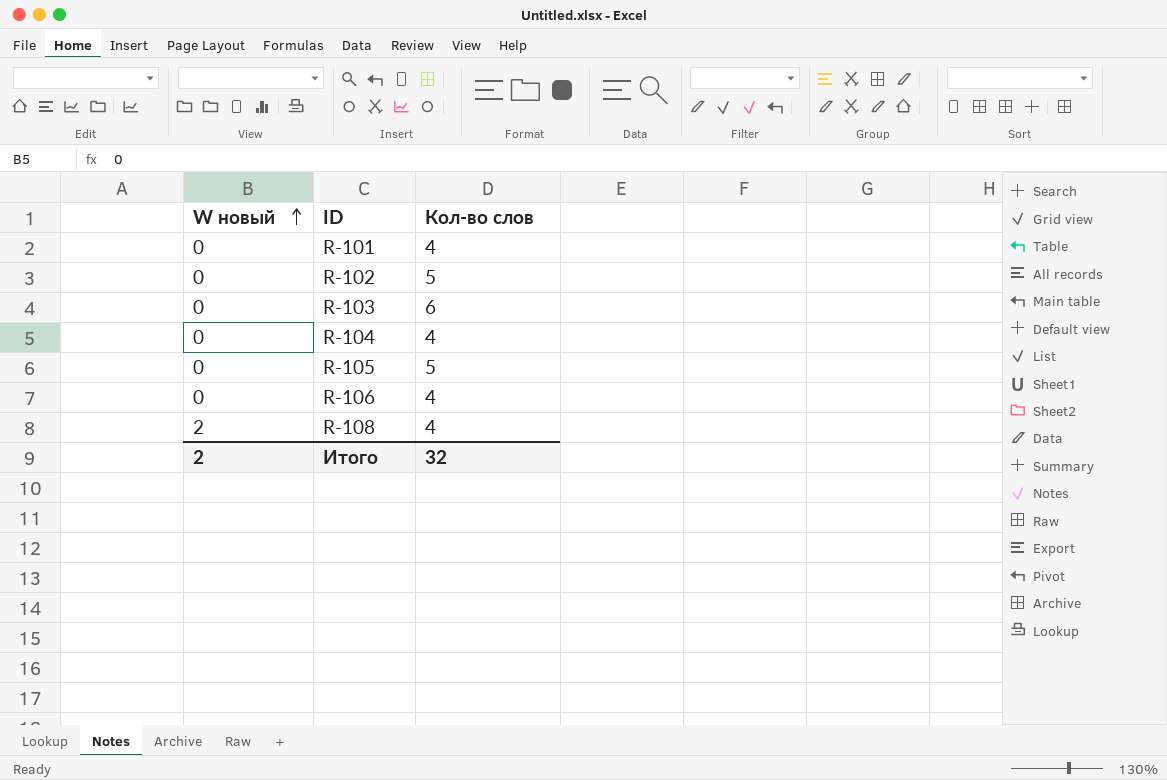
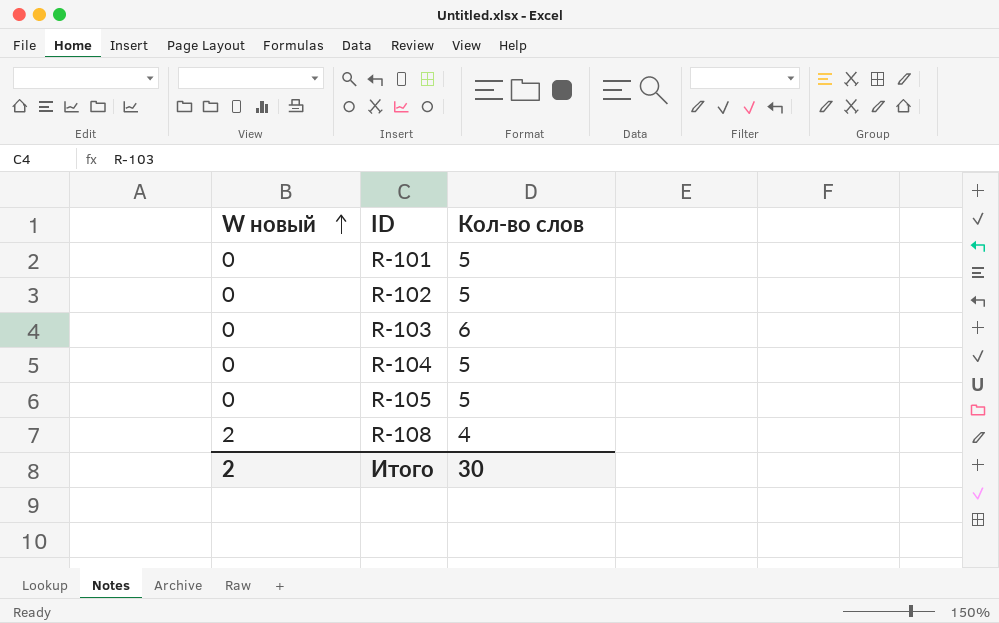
row R-106: 0 | 4 -> none
R-101 | Кол-во слов: 4 -> 5
R-104 | Кол-во слов: 4 -> 5
Итого | Кол-во слов: 32 -> 30

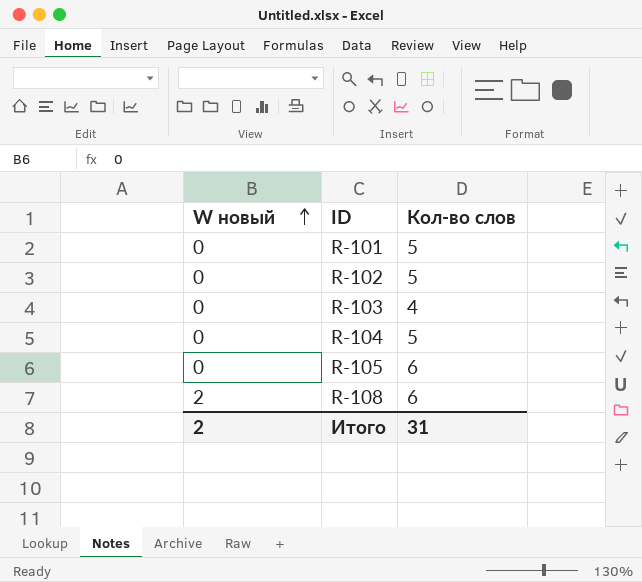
R-103 | Кол-во слов: 6 -> 4
R-105 | Кол-во слов: 5 -> 6
R-108 | Кол-во слов: 4 -> 6
Итого | Кол-во слов: 30 -> 31

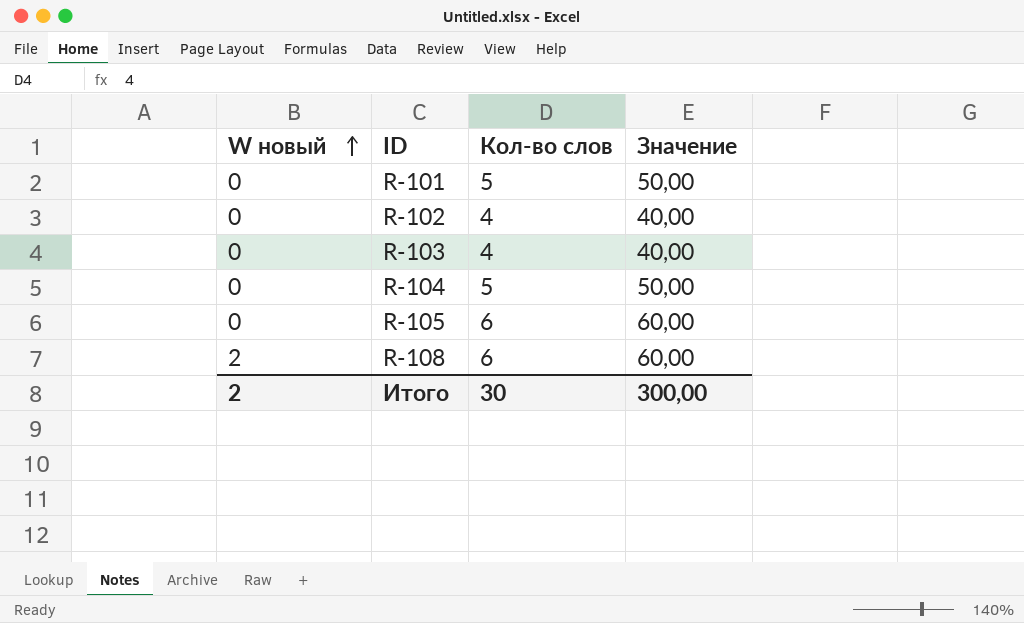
column Значение | formula: none -> [Кол-во слов] * 10
R-102 | Кол-во слов: 5 -> 4
Итого | Кол-во слов: 31 -> 30

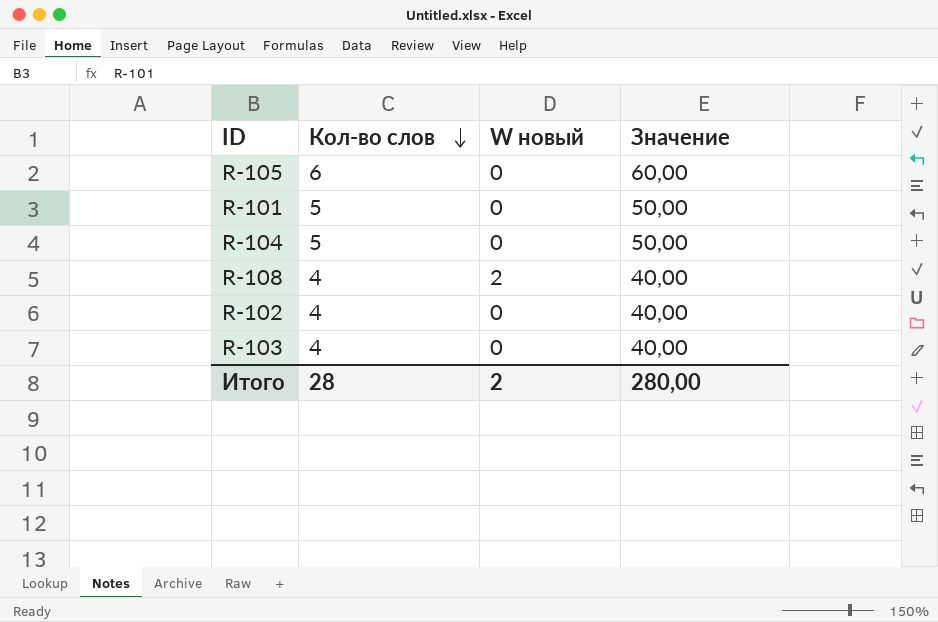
row order: W новый ascending -> Кол-во слов descending
column W новый | position: 1 -> 3
R-108 | Кол-во слов: 6 -> 4
R-108 | Значение: 60,00 -> 40,00
Итого | Кол-во слов: 30 -> 28
Итого | Значение: 300,00 -> 280,00

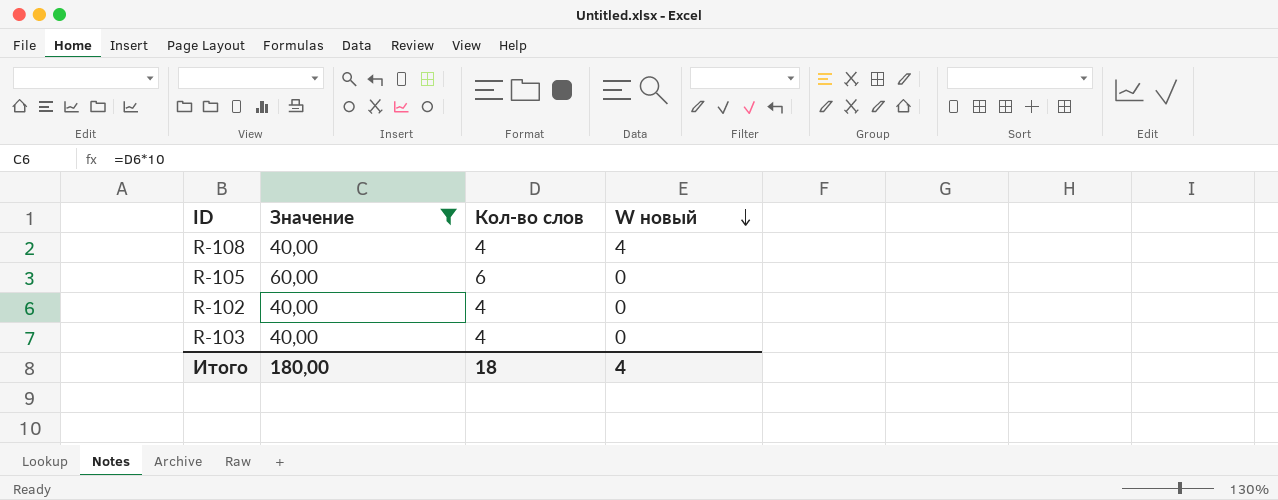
filter: none -> Значение != 50,00
row order: Кол-во слов descending -> W новый descending
column Значение | position: 4 -> 2
R-108 | W новый: 2 -> 4
Итого | Значение: 280,00 -> 180,00
Итого | Кол-во слов: 28 -> 18
Итого | W новый: 2 -> 4

